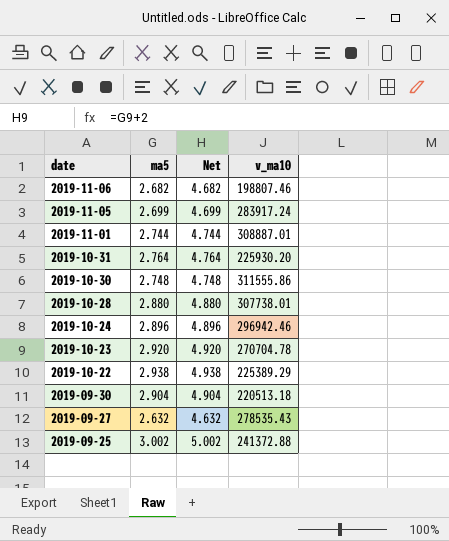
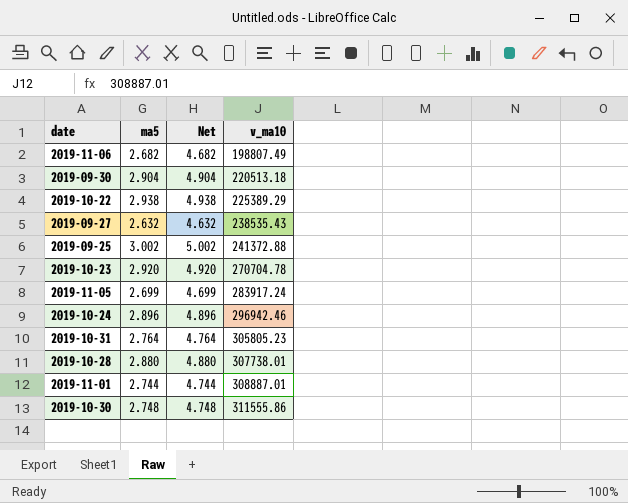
row order: date descending -> v_ma10 ascending
2019-11-06 | v_ma10: 198807.46 -> 198807.49
2019-09-27 | v_ma10: 278535.43 -> 238535.43
2019-10-31 | v_ma10: 225930.20 -> 305805.23

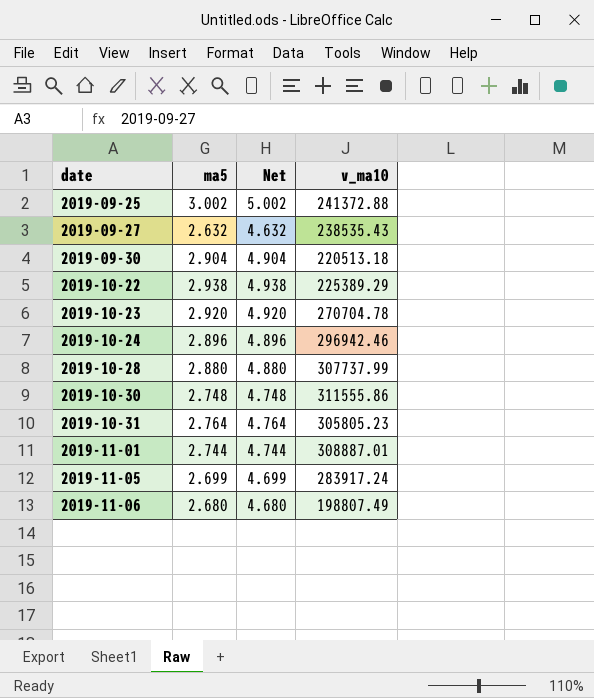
row order: v_ma10 ascending -> date ascending
2019-10-28 | v_ma10: 307738.01 -> 307737.99
2019-11-06 | ma5: 2.682 -> 2.680
2019-11-06 | Net: 4.682 -> 4.680

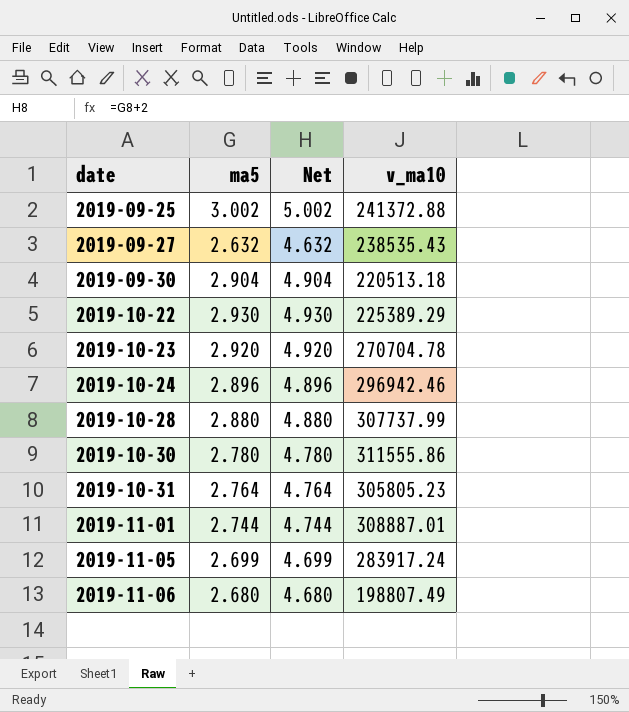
2019-10-22 | ma5: 2.938 -> 2.930
2019-10-22 | Net: 4.938 -> 4.930
2019-10-30 | ma5: 2.748 -> 2.780
2019-10-30 | Net: 4.748 -> 4.780

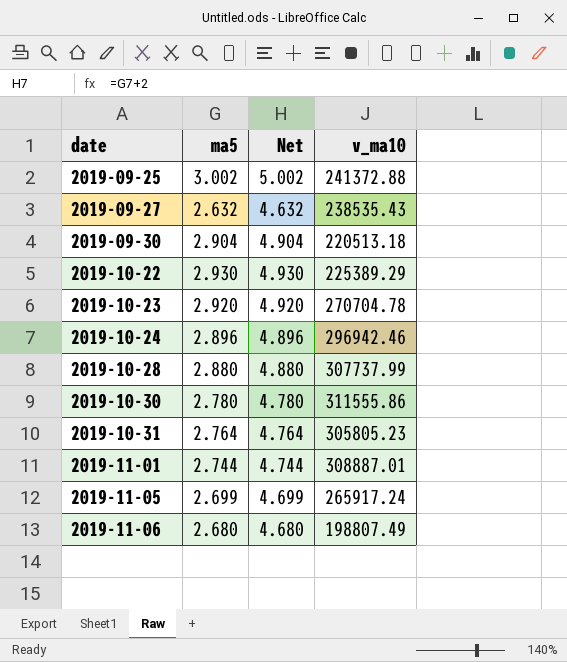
2019-11-05 | v_ma10: 283917.24 -> 265917.24

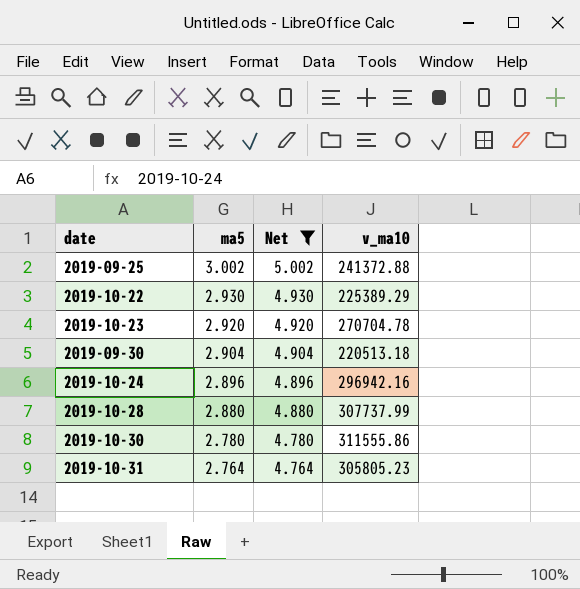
filter: none -> Net >= 4.764
row order: date ascending -> ma5 descending
2019-10-24 | v_ma10: 296942.46 -> 296942.16

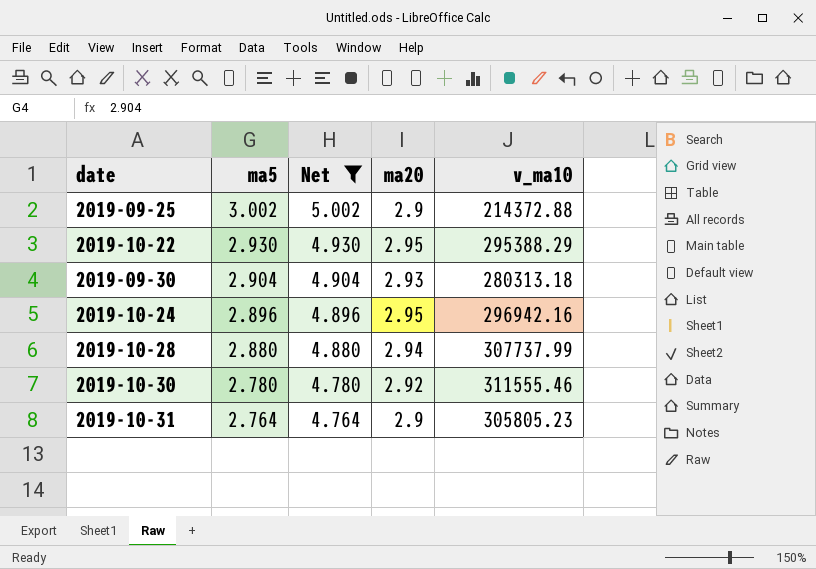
column ma20 | position: none -> 4
row 2019-10-23: 2.920 | 4.920 | 270704.78 -> none
2019-09-25 | v_ma10: 241372.88 -> 214372.88
2019-10-22 | v_ma10: 225389.29 -> 295388.29
2019-09-30 | v_ma10: 220513.18 -> 280313.18
2019-10-30 | v_ma10: 311555.86 -> 311555.46

